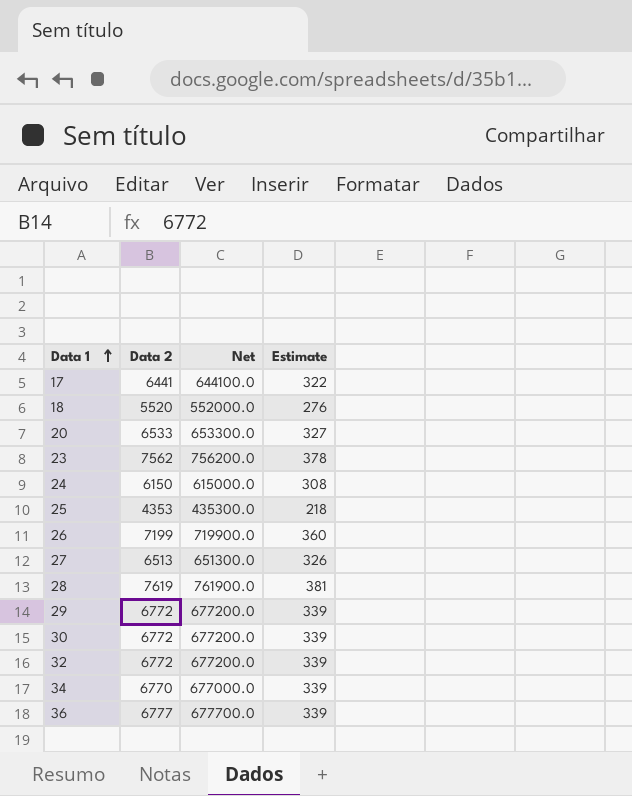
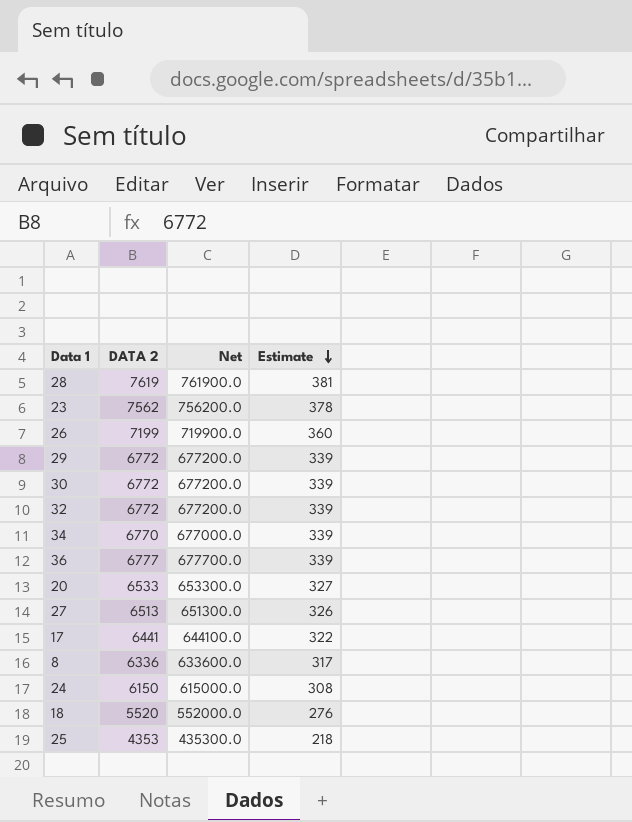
row order: Data 1 ascending -> Estimate descending
column name: Data 2 -> DATA 2
row 8: none -> 6336 | 633600.0 | 317

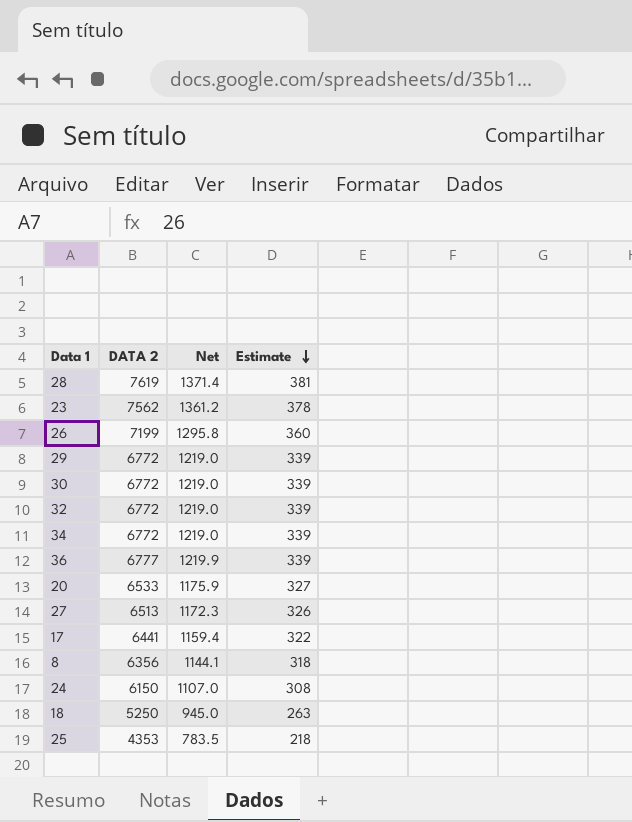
column Net | formula: [DATA 2] * 100 -> [DATA 2] * 0.18
34 | DATA 2: 6770 -> 6772
8 | DATA 2: 6336 -> 6356
8 | Estimate: 317 -> 318
18 | DATA 2: 5520 -> 5250
18 | Estimate: 276 -> 263

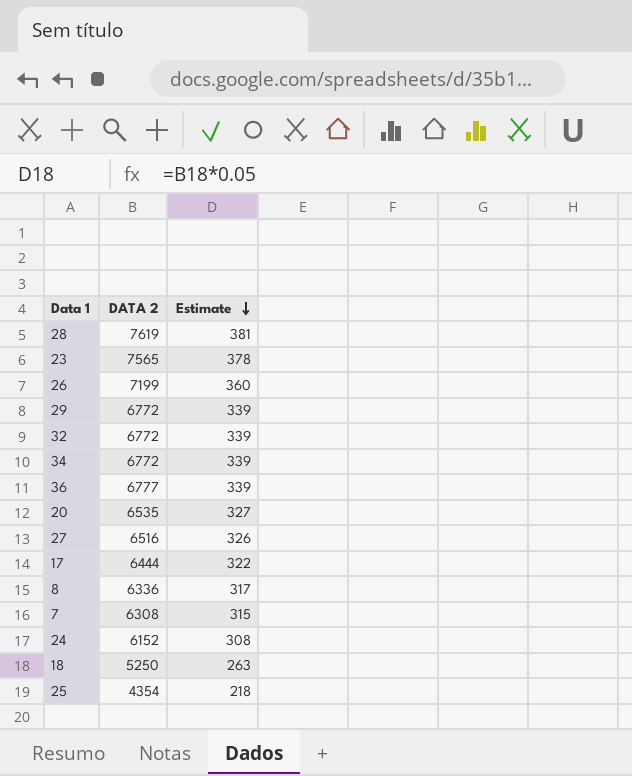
column Net | formula: [DATA 2] * 0.18 -> none
row 30: 6772 | 1219.0 | 339 -> none
23 | DATA 2: 7562 -> 7565
20 | DATA 2: 6533 -> 6535
27 | DATA 2: 6513 -> 6516
17 | DATA 2: 6441 -> 6444
8 | DATA 2: 6356 -> 6336
8 | Estimate: 318 -> 317
row 7: none -> 6308 | 315
24 | DATA 2: 6150 -> 6152
25 | DATA 2: 4353 -> 4354

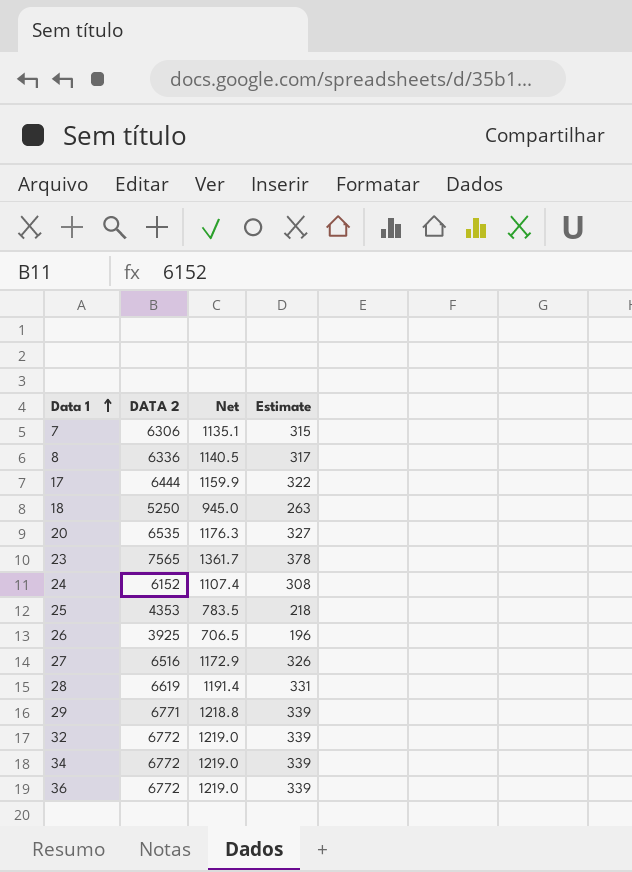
row order: Estimate descending -> Data 1 ascending
column Net | formula: none -> [DATA 2] * 0.18
7 | DATA 2: 6308 -> 6306
25 | DATA 2: 4354 -> 4353
26 | DATA 2: 7199 -> 3925
26 | Estimate: 360 -> 196
28 | DATA 2: 7619 -> 6619
28 | Estimate: 381 -> 331
29 | DATA 2: 6772 -> 6771
36 | DATA 2: 6777 -> 6772

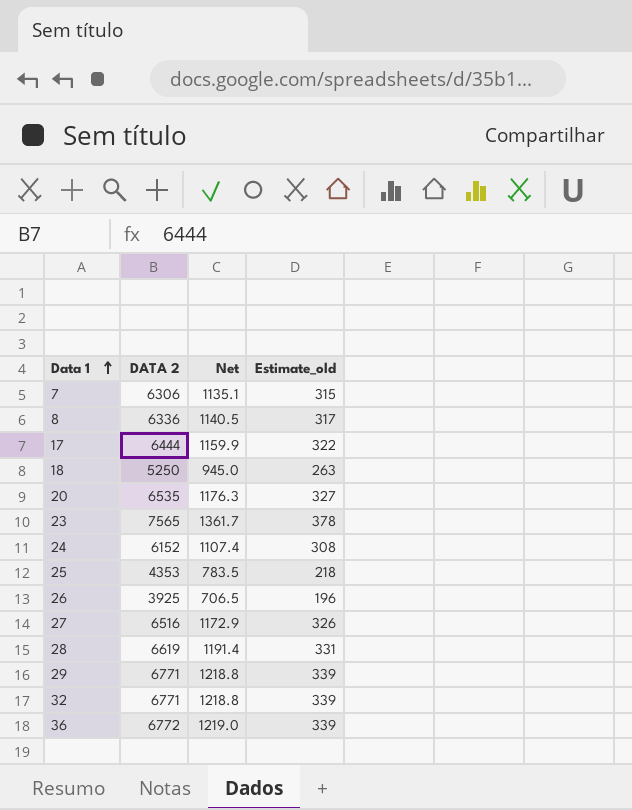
column name: Estimate -> Estimate_old
row 34: 6772 | 1219.0 | 339 -> none
32 | DATA 2: 6772 -> 6771
32 | Net: 1219.0 -> 1218.8

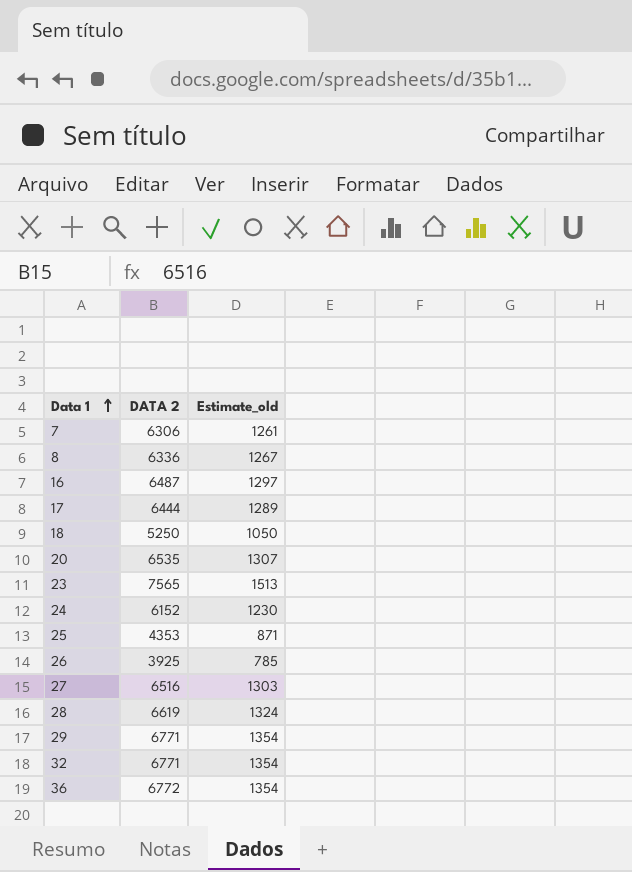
column Net | formula: [DATA 2] * 0.18 -> none
column Estimate_old | formula: [DATA 2] * 0.05 -> [DATA 2] * 0.2
row 16: none -> 6487 | 1297

